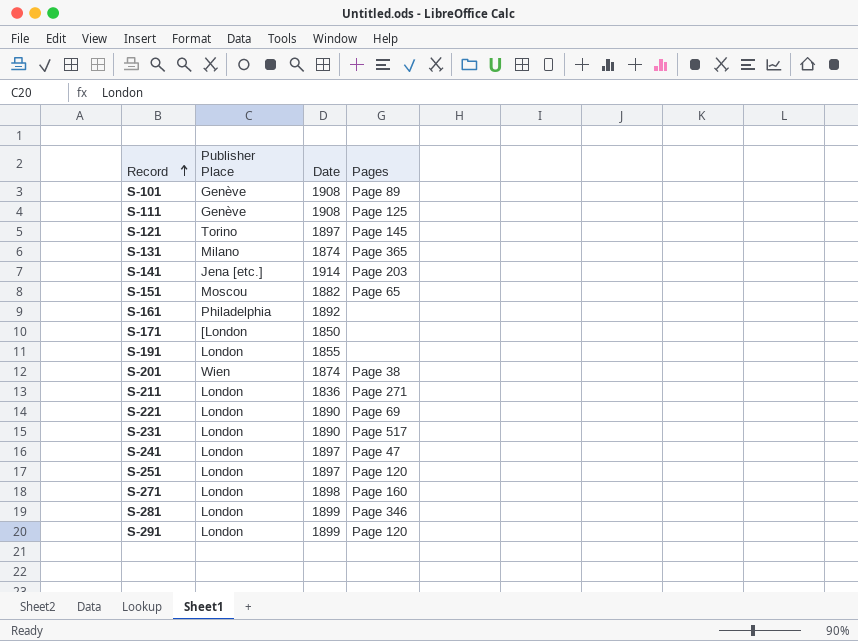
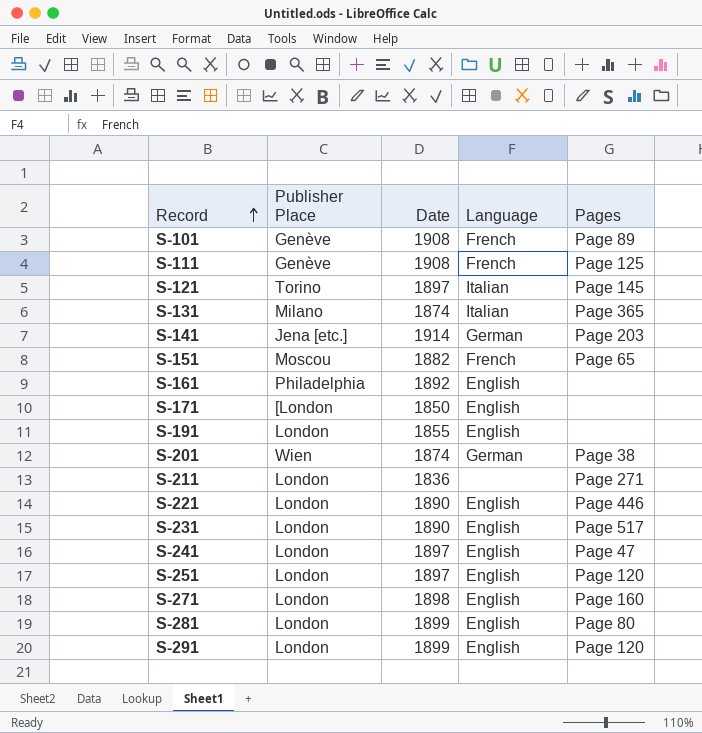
column Language | position: none -> 4
S-221 | Pages: Page 69 -> Page 446
S-281 | Pages: Page 346 -> Page 80

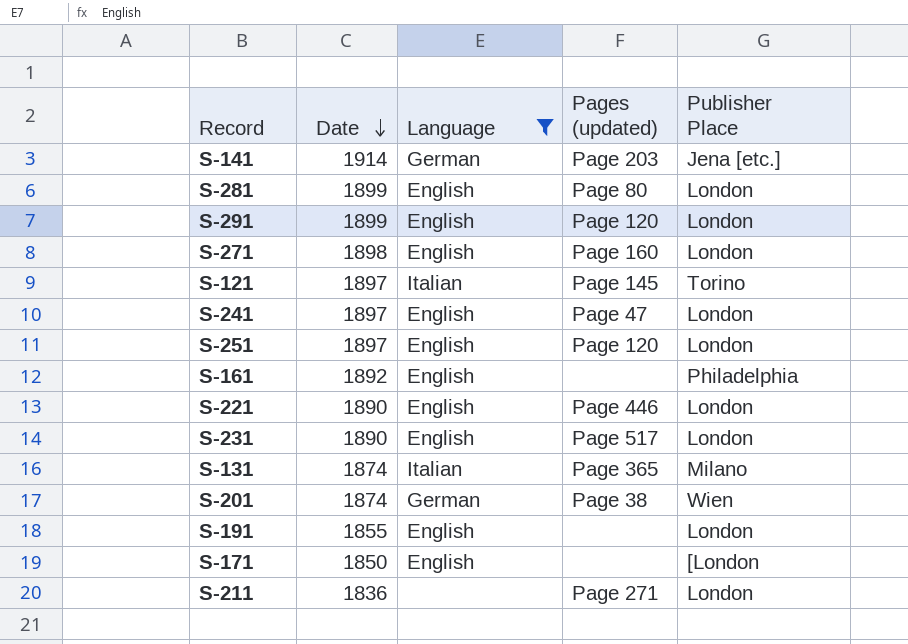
filter: none -> Language != French
row order: Record ascending -> Date descending
column name: Pages -> Pages (updated)
column Publisher Place | position: 2 -> 5

